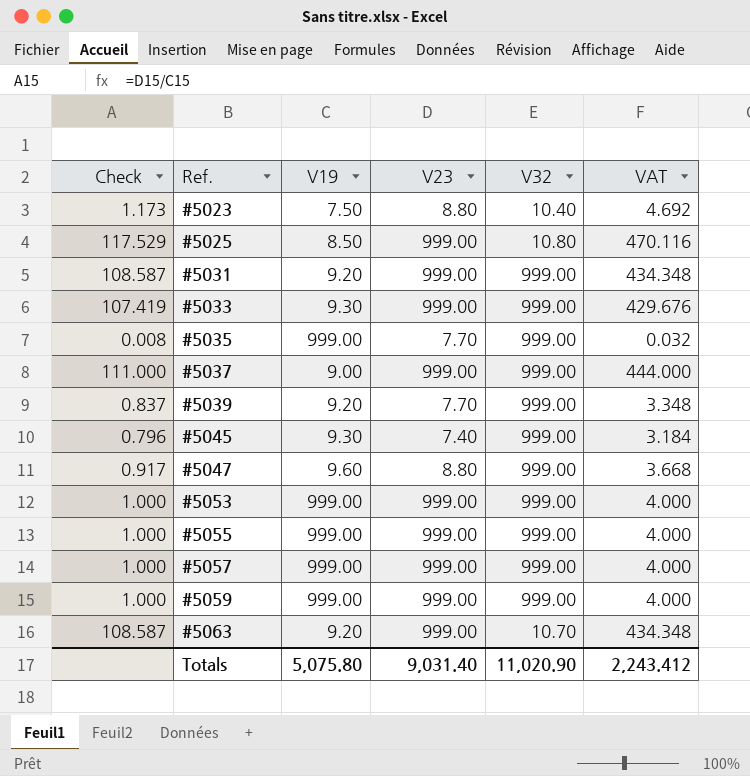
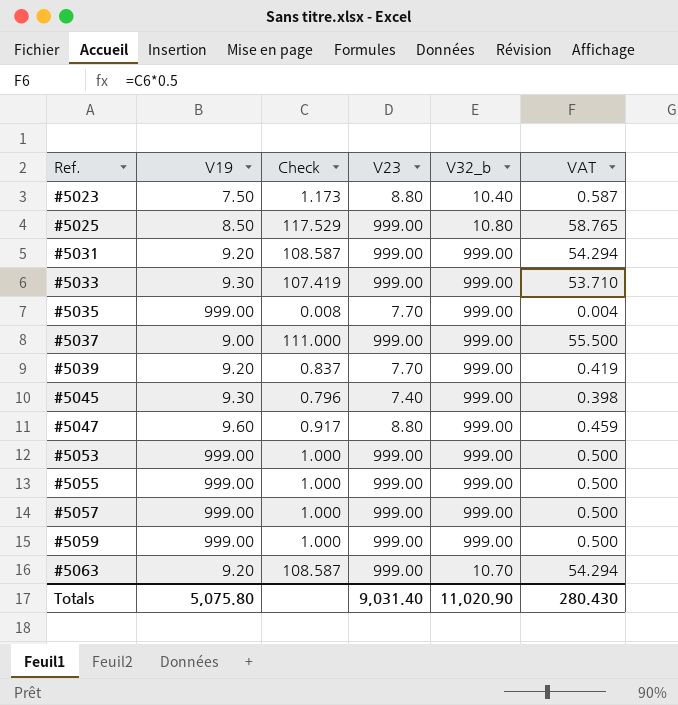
column Check | position: 1 -> 3
column name: V32 -> V32_b
column VAT | formula: [Check] * 4 -> [Check] * 0.5
Totals | VAT: 2,243.412 -> 280.430

